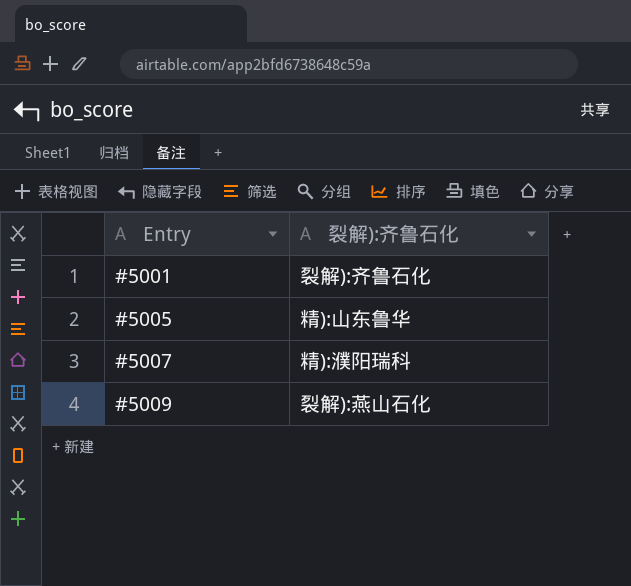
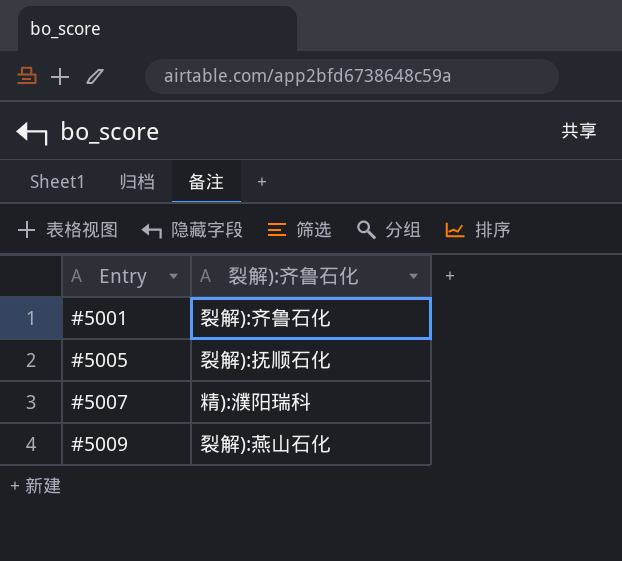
#5005 | 裂解):齐鲁石化: 精):山东鲁华 -> 裂解):抚顺石化

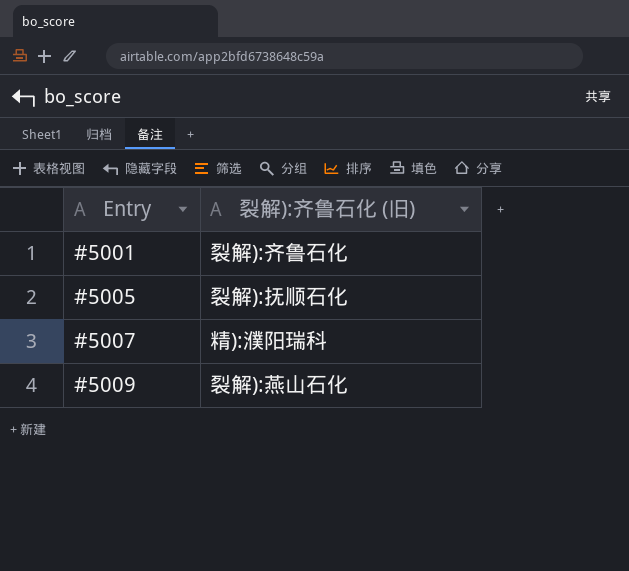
column name: 裂解):齐鲁石化 -> 裂解):齐鲁石化 (旧)

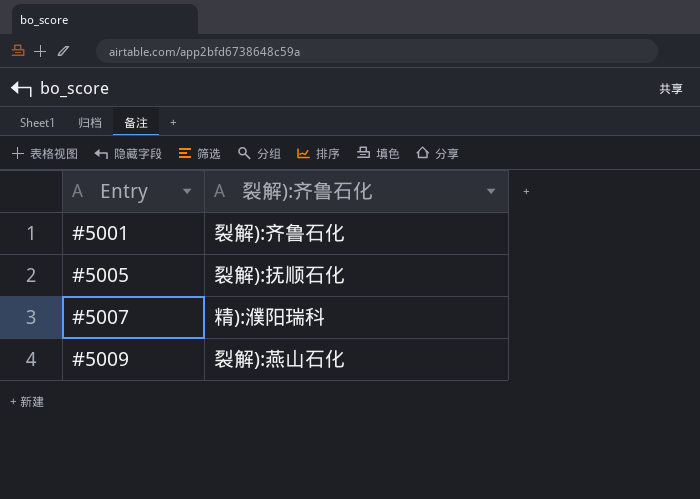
column name: 裂解):齐鲁石化 (旧) -> 裂解):齐鲁石化

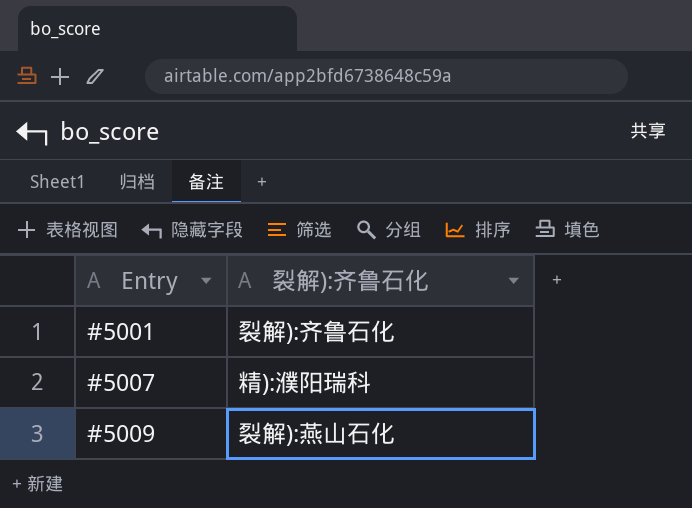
row #5005: 裂解):抚顺石化 -> none

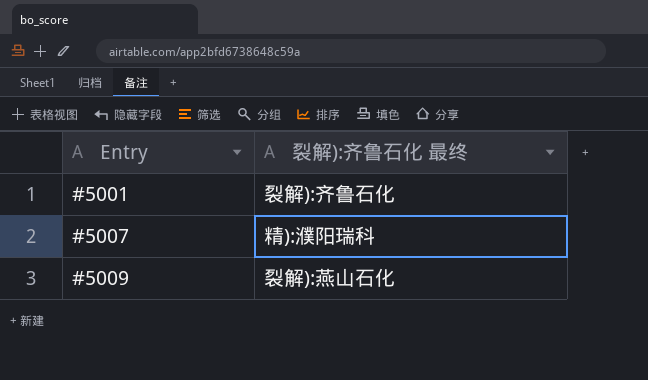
column name: 裂解):齐鲁石化 -> 裂解):齐鲁石化 最终

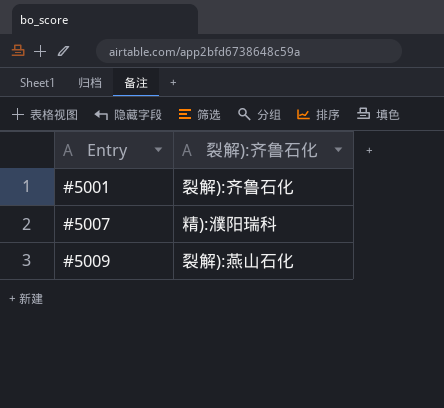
column name: 裂解):齐鲁石化 最终 -> 裂解):齐鲁石化

